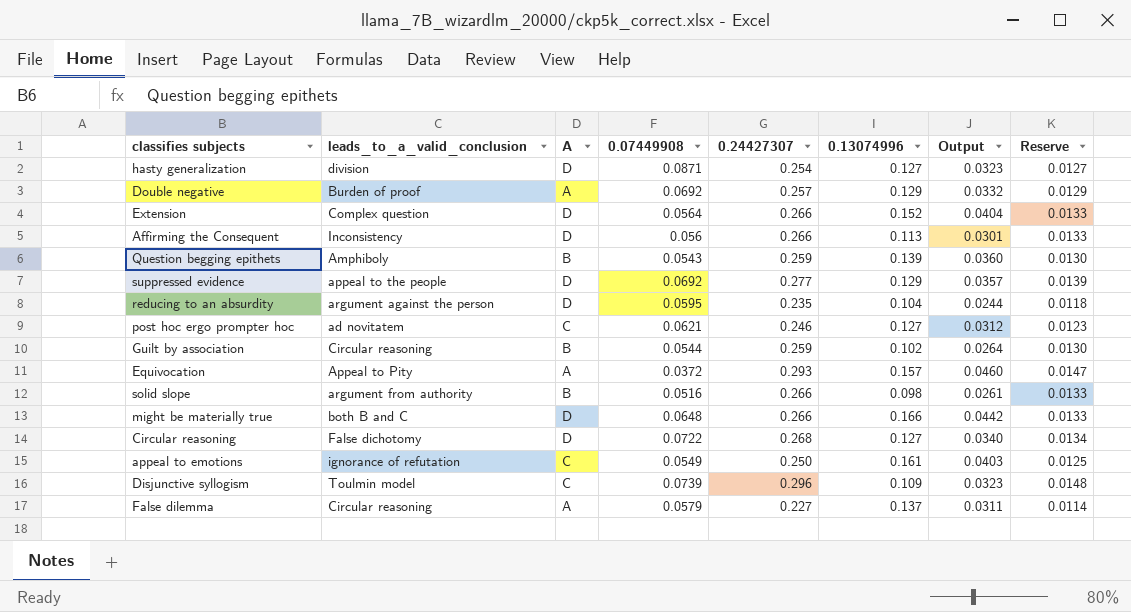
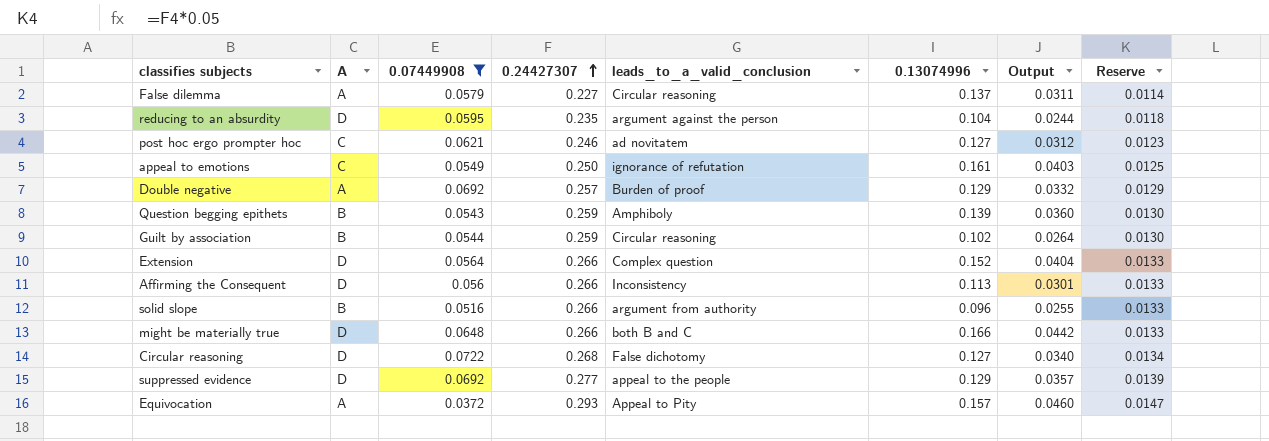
filter: none -> 0.07449908 <= 0.0722
row order: none -> 0.24427307 ascending
column leads_to_a_valid_conclusion | position: 2 -> 5
solid slope | 0.13074996: 0.098 -> 0.096
solid slope | Output: 0.0261 -> 0.0255

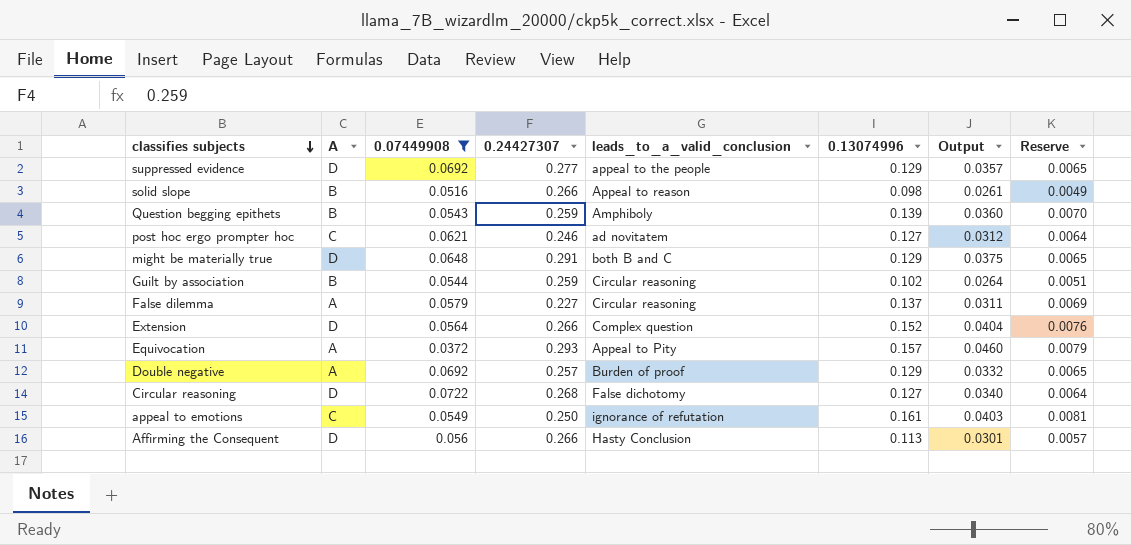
row order: 0.24427307 ascending -> classifies subjects descending
column Reserve | formula: [0.24427307] * 0.05 -> [0.13074996] * 0.05
row reducing to an absurdity: D | 0.0595 | 0.235 | argument against the person | 0.104 | 0.0244 | 0.0118 -> none
solid slope | leads_to_a_valid_conclusion: argument from authority -> Appeal to reason
solid slope | 0.13074996: 0.096 -> 0.098
solid slope | Output: 0.0255 -> 0.0261
might be materially true | 0.24427307: 0.266 -> 0.291
might be materially true | 0.13074996: 0.166 -> 0.129
might be materially true | Output: 0.0442 -> 0.0375
Affirming the Consequent | leads_to_a_valid_conclusion: Inconsistency -> Hasty Conclusion

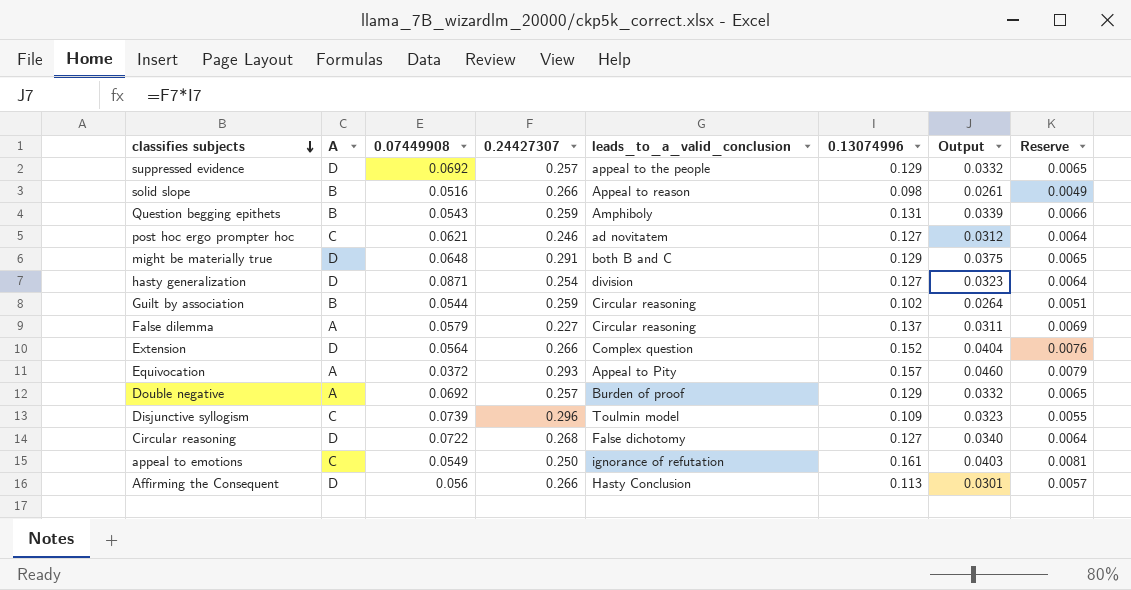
filter: 0.07449908 <= 0.0722 -> none
suppressed evidence | 0.24427307: 0.277 -> 0.257
suppressed evidence | Output: 0.0357 -> 0.0332
Question begging epithets | 0.13074996: 0.139 -> 0.131
Question begging epithets | Output: 0.0360 -> 0.0339
Question begging epithets | Reserve: 0.0070 -> 0.0066

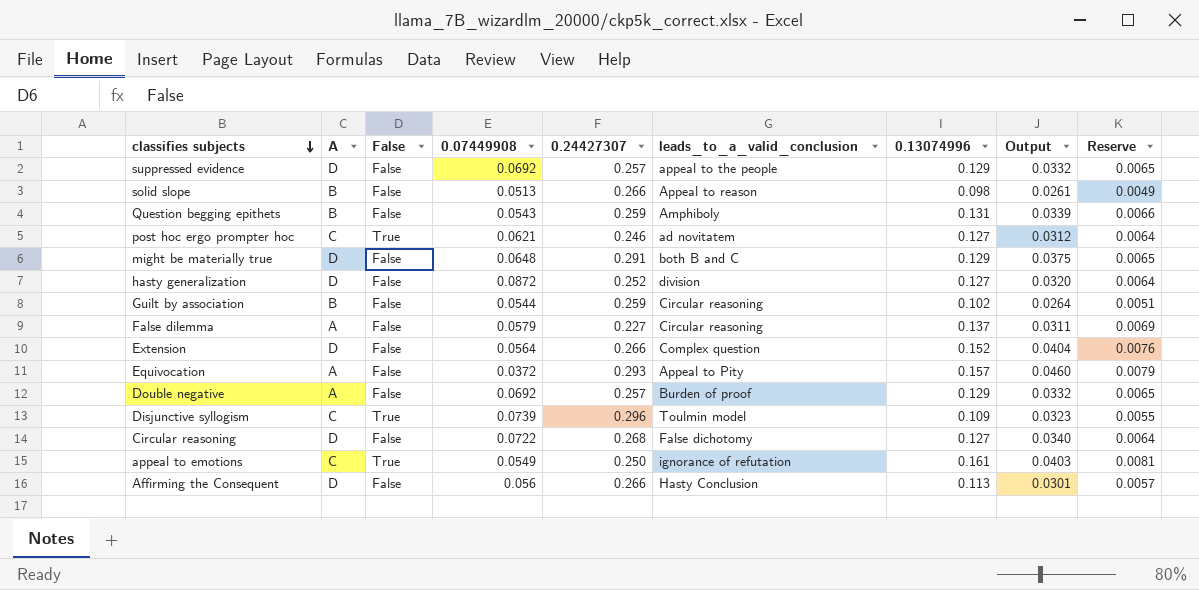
column False | position: none -> 3
solid slope | 0.07449908: 0.0516 -> 0.0513
hasty generalization | 0.07449908: 0.0871 -> 0.0872
hasty generalization | 0.24427307: 0.254 -> 0.252
hasty generalization | Output: 0.0323 -> 0.0320

